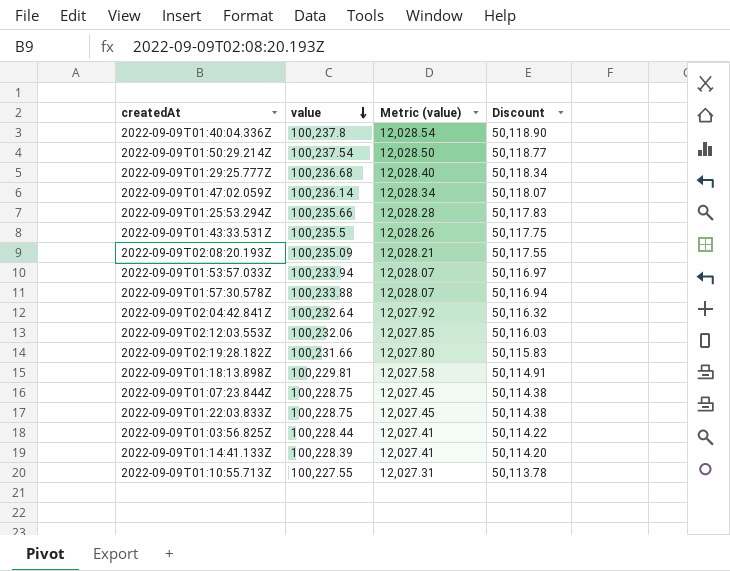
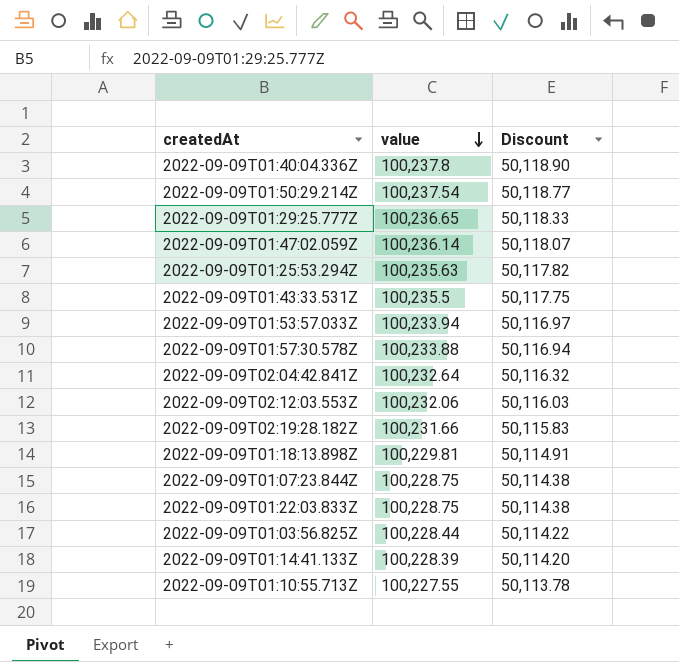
column Metric (value) | formula: [value] * 0.12 -> none
row 2022-09-09T02:08:20.193Z: 100,235.09 | 12,028.21 | 50,117.55 -> none
2022-09-09T01:29:25.777Z | value: 100,236.68 -> 100,236.65
2022-09-09T01:29:25.777Z | Discount: 50,118.34 -> 50,118.33
2022-09-09T01:25:53.294Z | value: 100,235.66 -> 100,235.63
2022-09-09T01:25:53.294Z | Discount: 50,117.83 -> 50,117.82

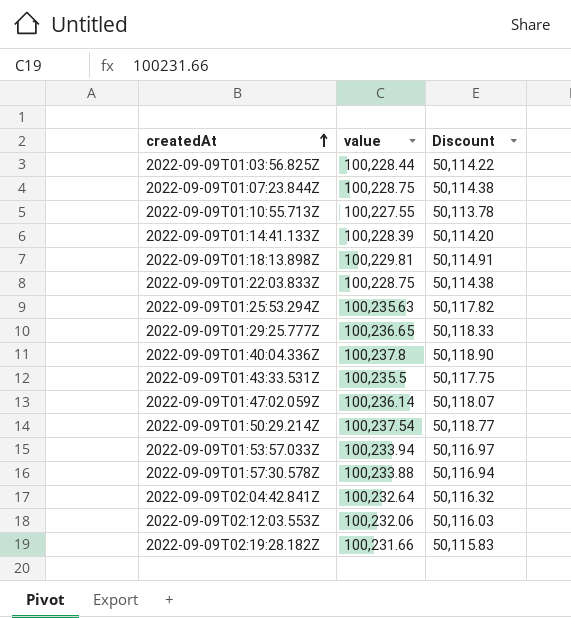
row order: value descending -> createdAt ascending

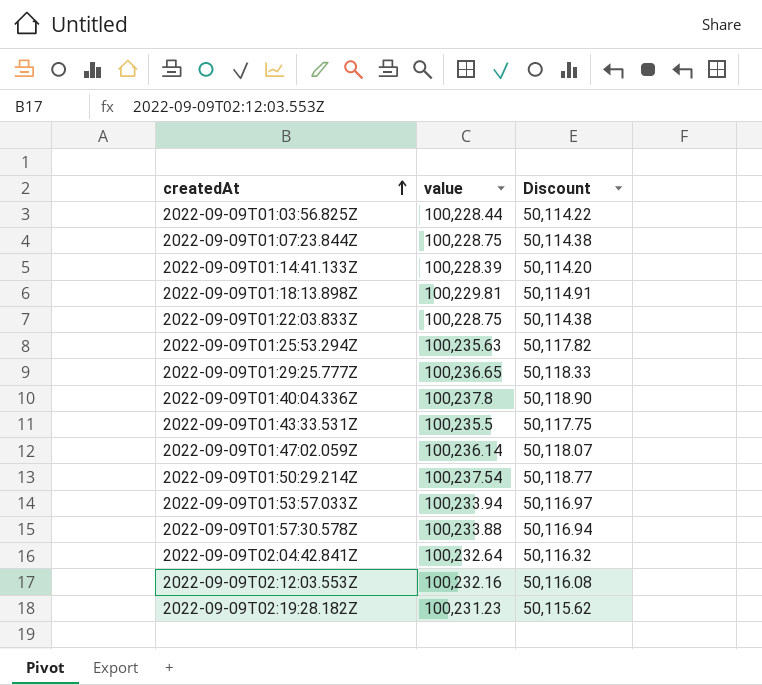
row 2022-09-09T01:10:55.713Z: 100,227.55 | 50,113.78 -> none
2022-09-09T02:12:03.553Z | value: 100,232.06 -> 100,232.16
2022-09-09T02:12:03.553Z | Discount: 50,116.03 -> 50,116.08
2022-09-09T02:19:28.182Z | value: 100,231.66 -> 100,231.23
2022-09-09T02:19:28.182Z | Discount: 50,115.83 -> 50,115.62

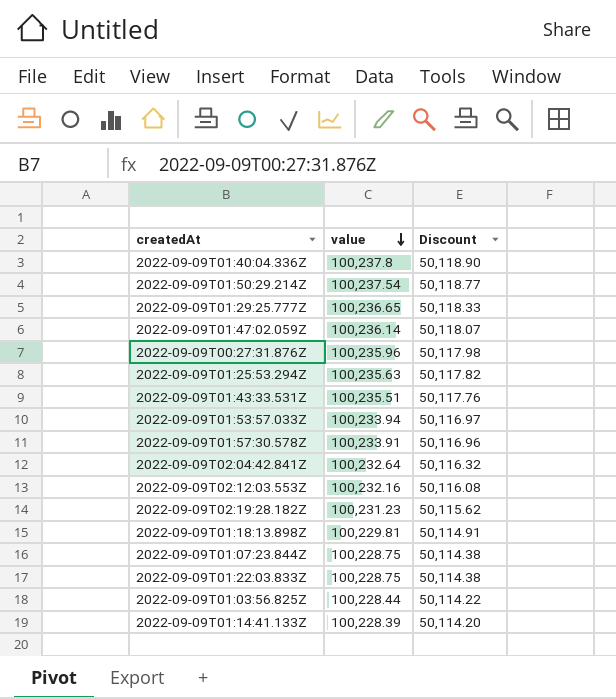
row order: createdAt ascending -> value descending
row 2022-09-09T00:27:31.876Z: none -> 100,235.96 | 50,117.98
2022-09-09T01:43:33.531Z | value: 100,235.5 -> 100,235.51
2022-09-09T01:43:33.531Z | Discount: 50,117.75 -> 50,117.76
2022-09-09T01:57:30.578Z | value: 100,233.88 -> 100,233.91
2022-09-09T01:57:30.578Z | Discount: 50,116.94 -> 50,116.96

